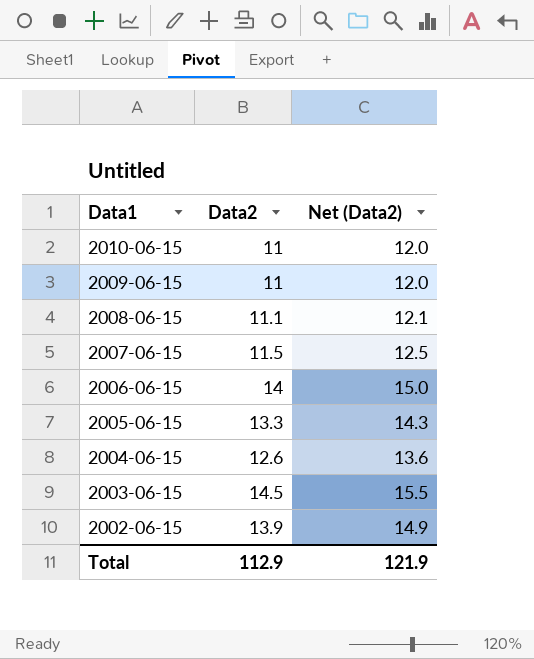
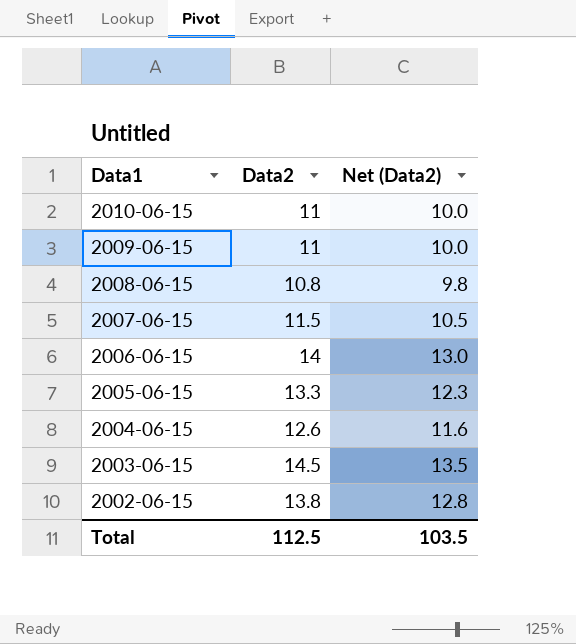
column Net (Data2) | formula: [Data2] + 1 -> [Data2] - 1
2008-06-15 | Data2: 11.1 -> 10.8
2002-06-15 | Data2: 13.9 -> 13.8
Total | Data2: 112.9 -> 112.5
Total | Net (Data2): 121.9 -> 103.5

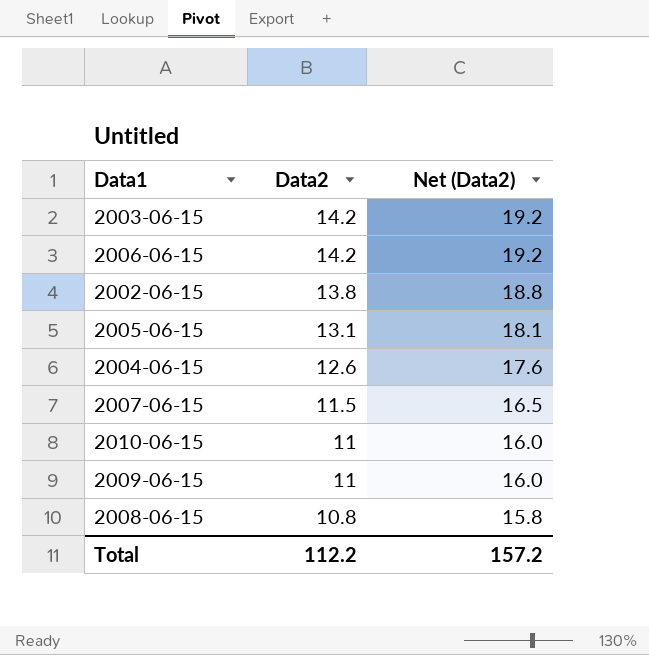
row order: Data1 descending -> Data2 descending
column Net (Data2) | formula: [Data2] - 1 -> [Data2] + 5
2003-06-15 | Data2: 14.5 -> 14.2
2006-06-15 | Data2: 14 -> 14.2
2005-06-15 | Data2: 13.3 -> 13.1
Total | Data2: 112.5 -> 112.2
Total | Net (Data2): 103.5 -> 157.2

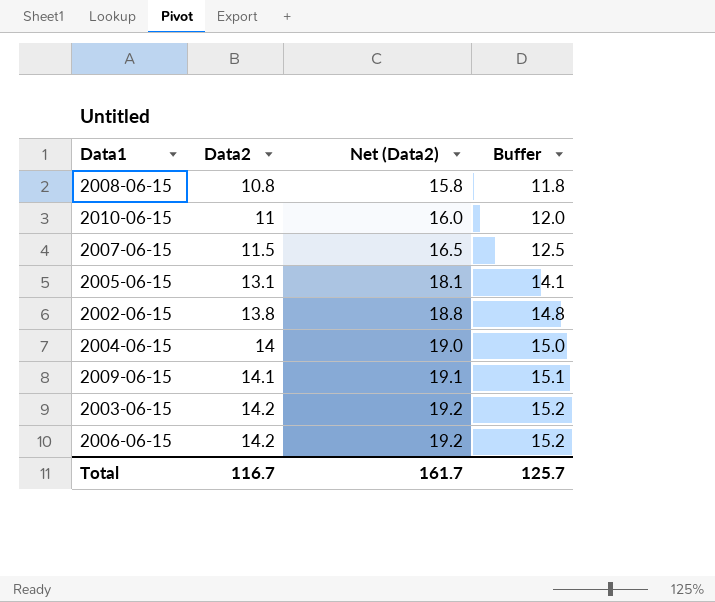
row order: Data2 descending -> Data2 ascending
column Buffer | formula: none -> [Data2] + 1
2004-06-15 | Data2: 12.6 -> 14
2004-06-15 | Net (Data2): 17.6 -> 19.0
2009-06-15 | Data2: 11 -> 14.1
2009-06-15 | Net (Data2): 16.0 -> 19.1
Total | Data2: 112.2 -> 116.7
Total | Net (Data2): 157.2 -> 161.7

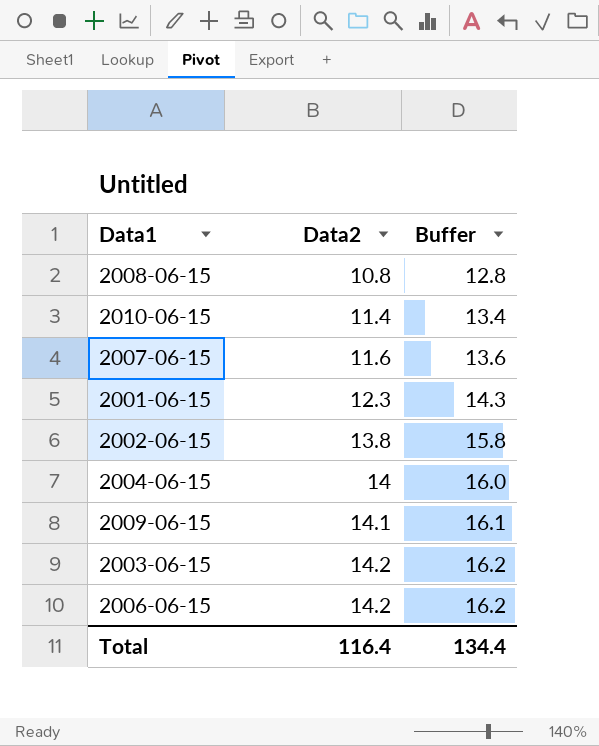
column Net (Data2) | formula: [Data2] + 5 -> none
column Buffer | formula: [Data2] + 1 -> [Data2] + 2
row 2005-06-15: 13.1 | 18.1 | 14.1 -> none
2010-06-15 | Data2: 11 -> 11.4
2007-06-15 | Data2: 11.5 -> 11.6
row 2001-06-15: none -> 12.3 | 14.3
Total | Data2: 116.7 -> 116.4
Total | Buffer: 125.7 -> 134.4

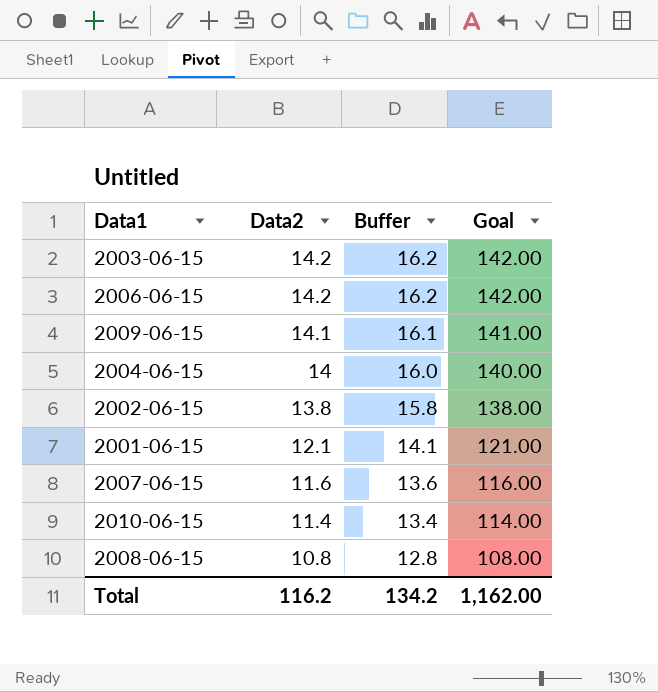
row order: Data2 ascending -> Data2 descending
column Goal | formula: none -> [Data2] * 10
2001-06-15 | Data2: 12.3 -> 12.1
2001-06-15 | Buffer: 14.3 -> 14.1
Total | Data2: 116.4 -> 116.2
Total | Buffer: 134.4 -> 134.2

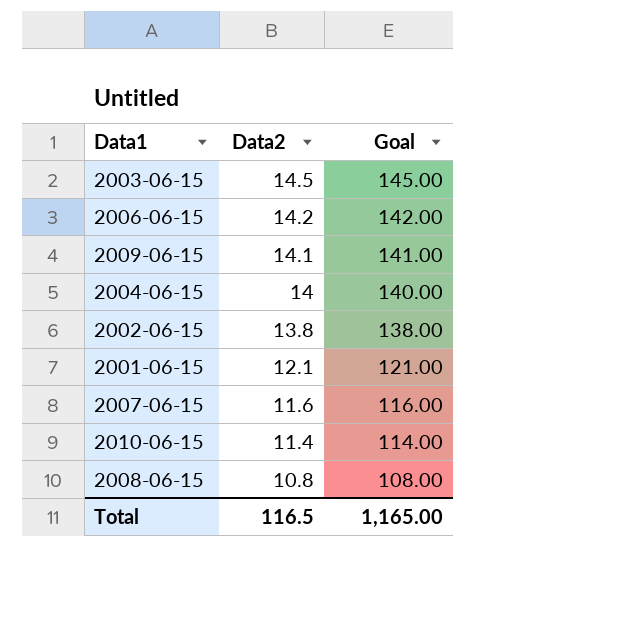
column Buffer | formula: [Data2] + 2 -> none
2003-06-15 | Data2: 14.2 -> 14.5
2003-06-15 | Goal: 142.00 -> 145.00
Total | Data2: 116.2 -> 116.5
Total | Goal: 1,162.00 -> 1,165.00

